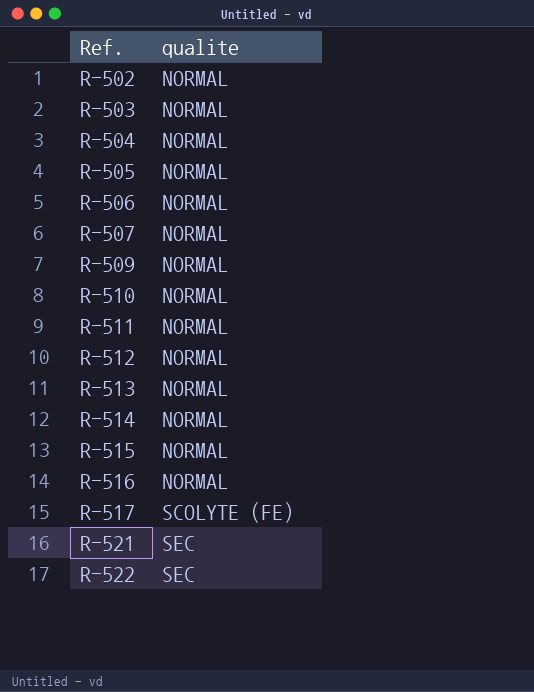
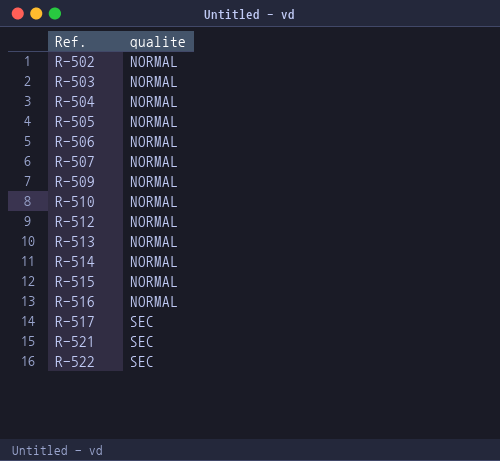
row R-511: NORMAL -> none
R-517 | qualite: SCOLYTE (FE) -> SEC

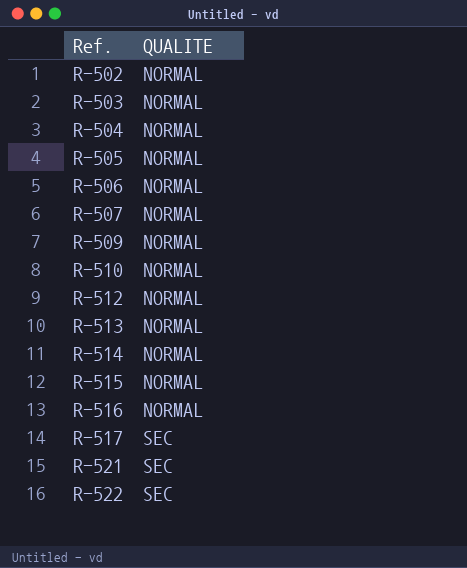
column name: qualite -> QUALITE

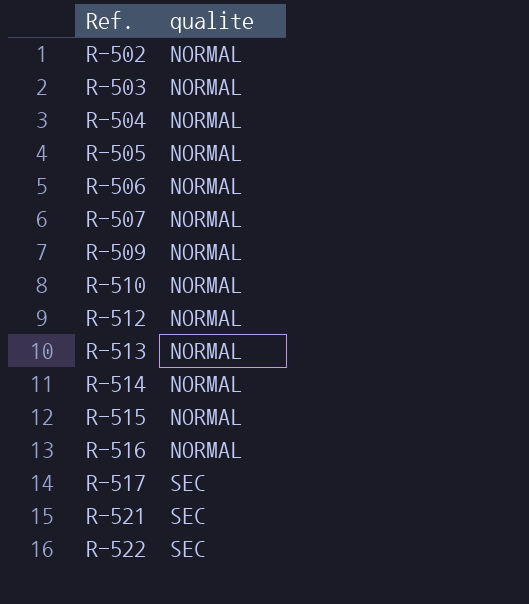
column name: QUALITE -> qualite

